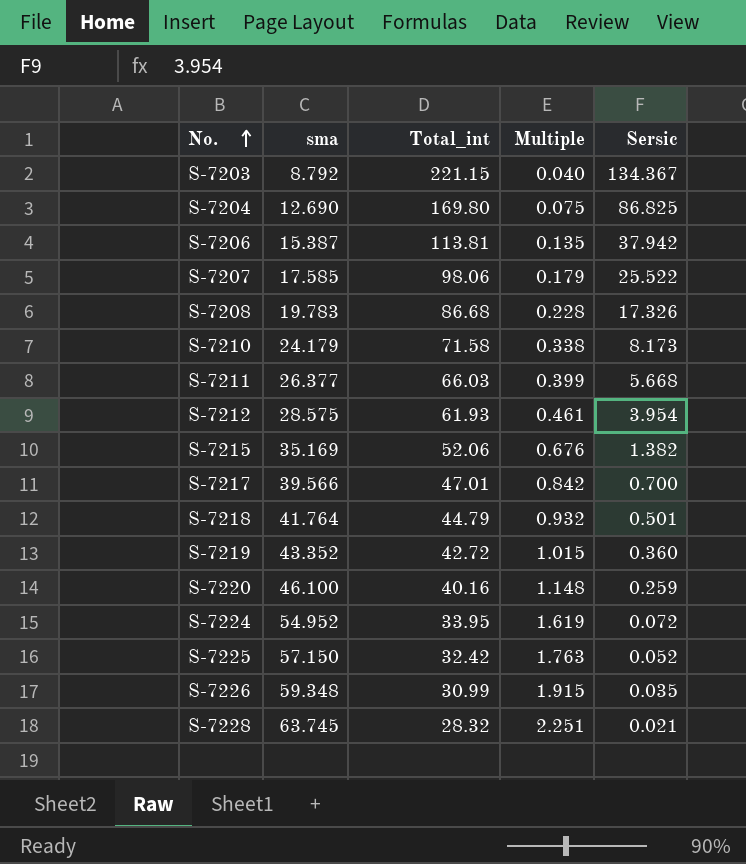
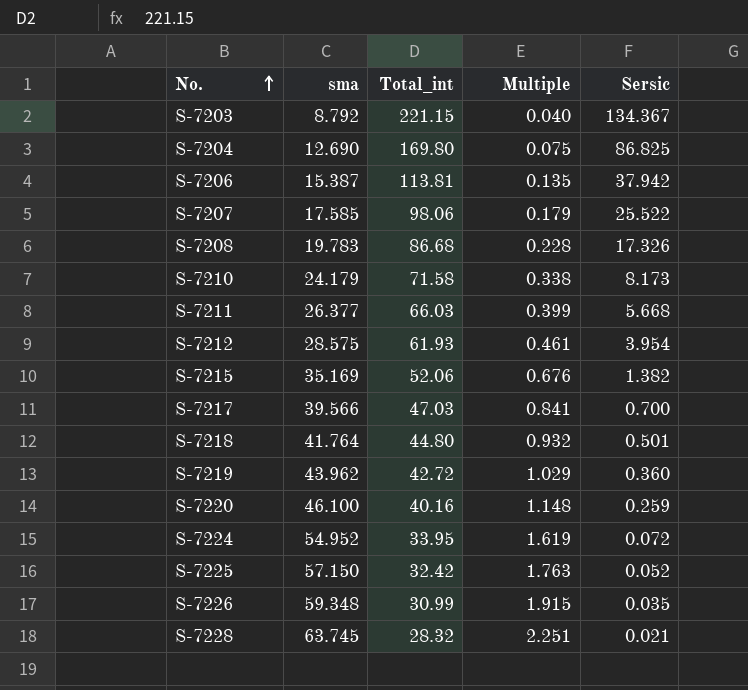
S-7217 | Total_int: 47.01 -> 47.03
S-7217 | Multiple: 0.842 -> 0.841
S-7218 | Total_int: 44.79 -> 44.80
S-7219 | sma: 43.352 -> 43.962
S-7219 | Multiple: 1.015 -> 1.029

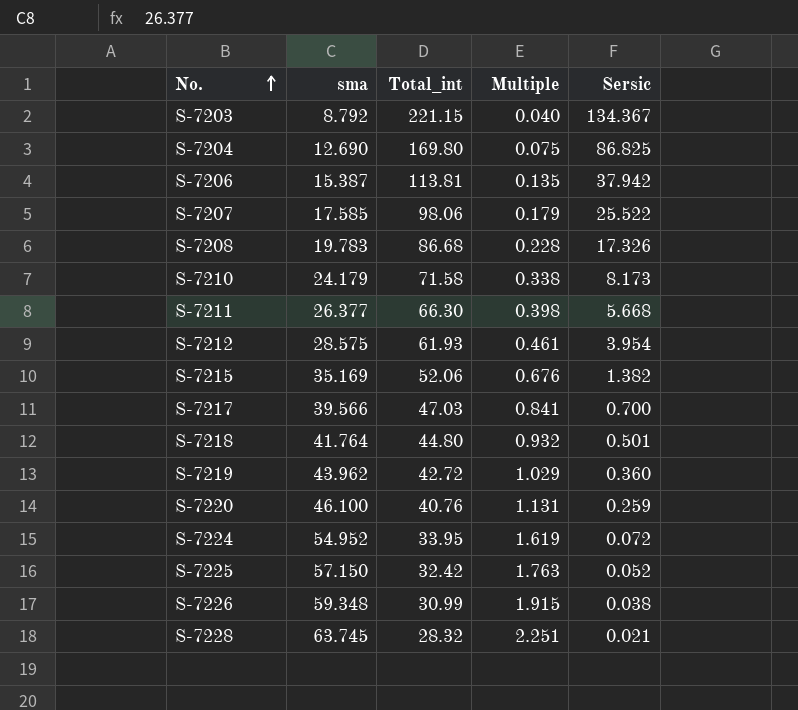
S-7211 | Total_int: 66.03 -> 66.30
S-7211 | Multiple: 0.399 -> 0.398
S-7220 | Total_int: 40.16 -> 40.76
S-7220 | Multiple: 1.148 -> 1.131
S-7226 | Sersic: 0.035 -> 0.038

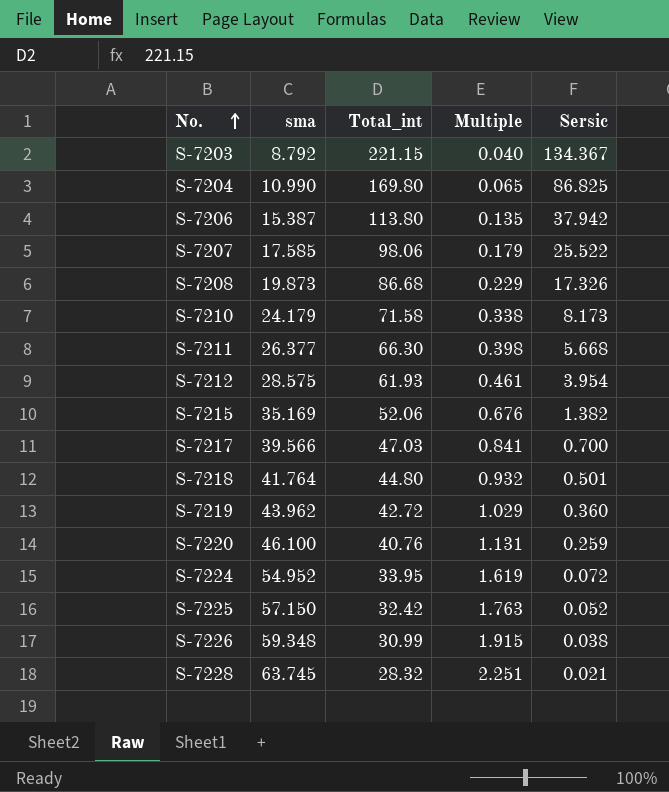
S-7204 | sma: 12.690 -> 10.990
S-7204 | Multiple: 0.075 -> 0.065
S-7206 | Total_int: 113.81 -> 113.80
S-7208 | sma: 19.783 -> 19.873
S-7208 | Multiple: 0.228 -> 0.229

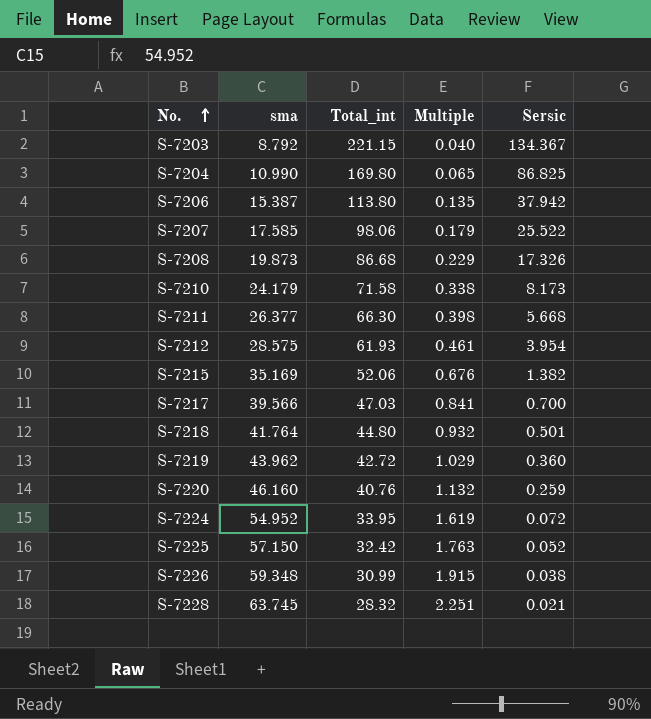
S-7220 | sma: 46.100 -> 46.160
S-7220 | Multiple: 1.131 -> 1.132

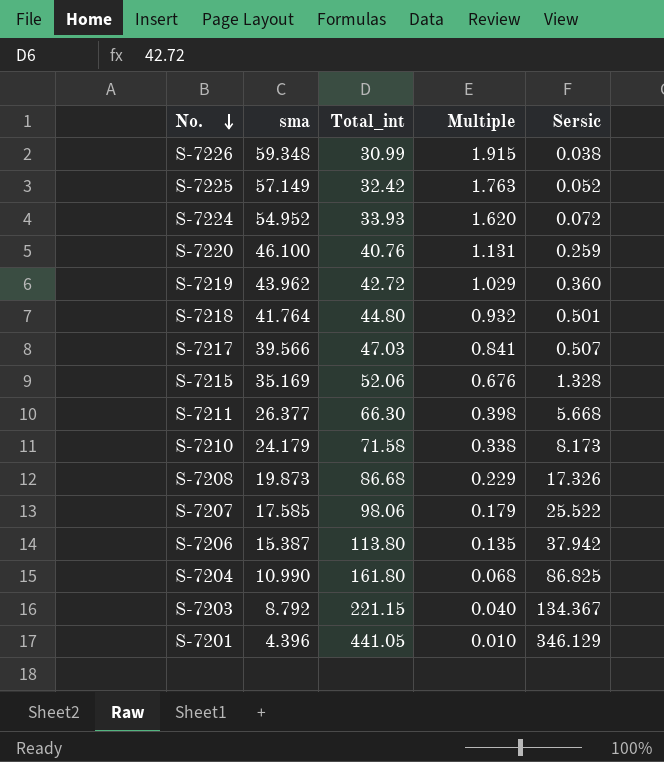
row order: No. ascending -> No. descending
row S-7212: 28.575 | 61.93 | 0.461 | 3.954 -> none
row S-7228: 63.745 | 28.32 | 2.251 | 0.021 -> none
S-7225 | sma: 57.150 -> 57.149
S-7224 | Total_int: 33.95 -> 33.93
S-7224 | Multiple: 1.619 -> 1.620
S-7220 | sma: 46.160 -> 46.100
S-7220 | Multiple: 1.132 -> 1.131
S-7217 | Sersic: 0.700 -> 0.507
S-7215 | Sersic: 1.382 -> 1.328
S-7204 | Total_int: 169.80 -> 161.80
S-7204 | Multiple: 0.065 -> 0.068
row S-7201: none -> 4.396 | 441.05 | 0.010 | 346.129

